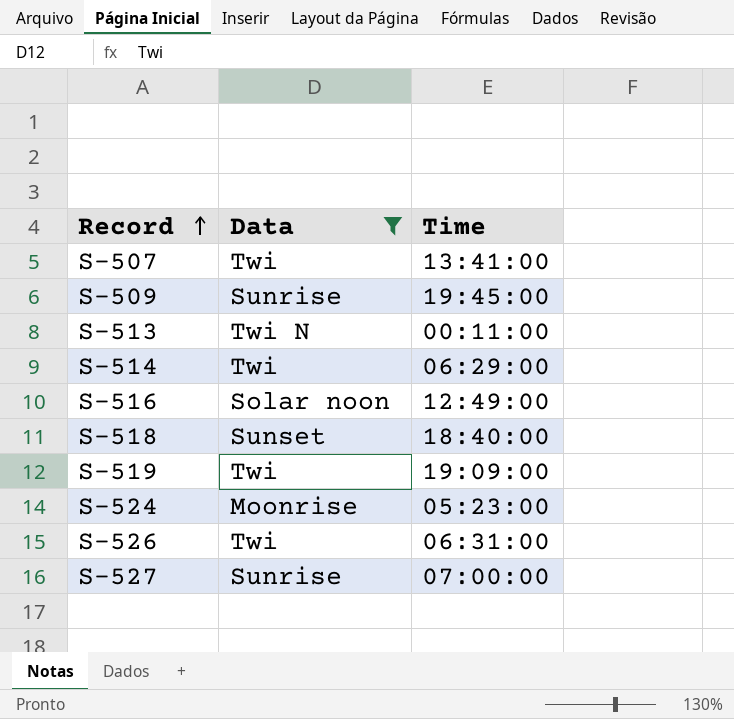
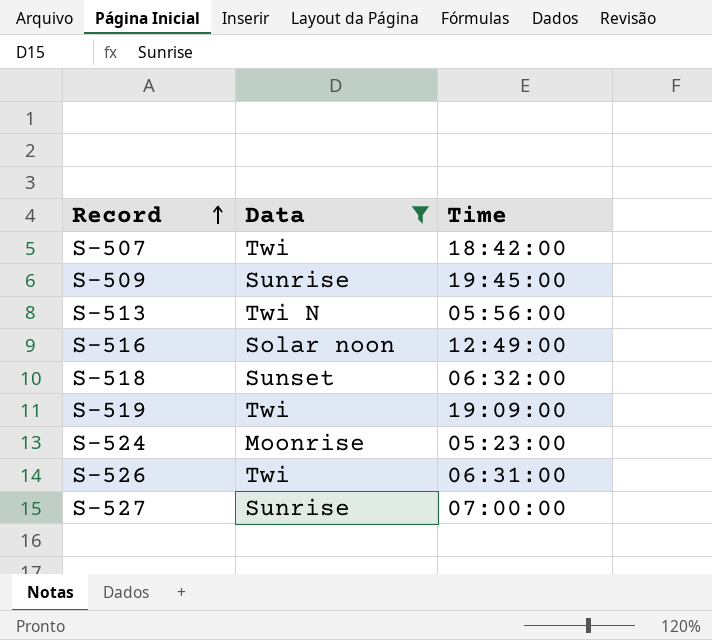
row S-514: Twi | 06:29:00 -> none
S-507 | Time: 13:41:00 -> 18:42:00
S-513 | Time: 00:11:00 -> 05:56:00
S-518 | Time: 18:40:00 -> 06:32:00

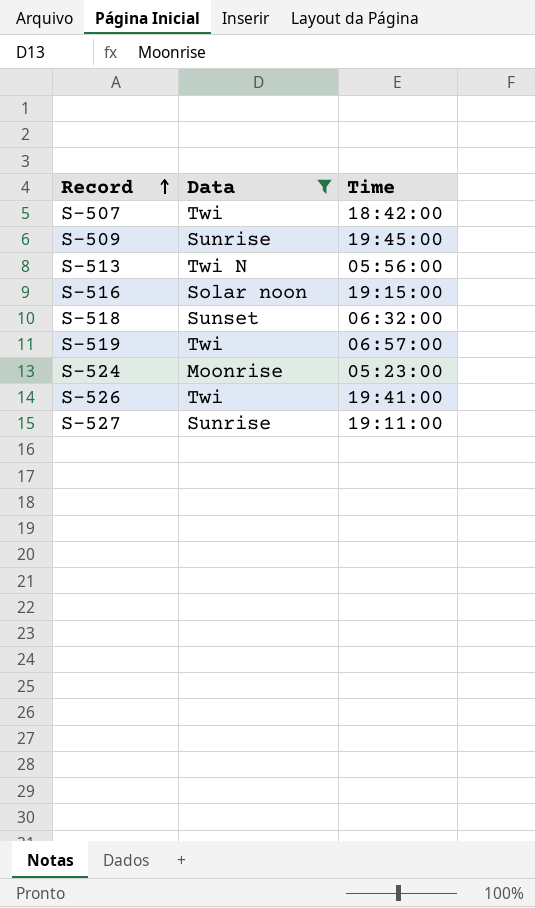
S-516 | Time: 12:49:00 -> 19:15:00
S-519 | Time: 19:09:00 -> 06:57:00
S-526 | Time: 06:31:00 -> 19:41:00
S-527 | Time: 07:00:00 -> 19:11:00

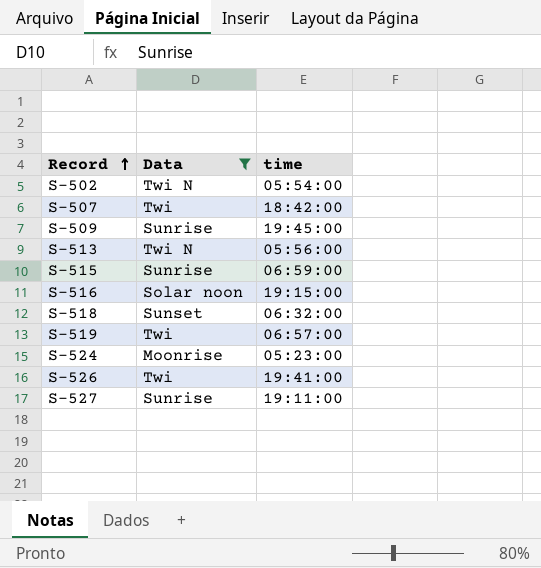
column name: Time -> time
row S-502: none -> Twi N | 05:54:00
row S-515: none -> Sunrise | 06:59:00

